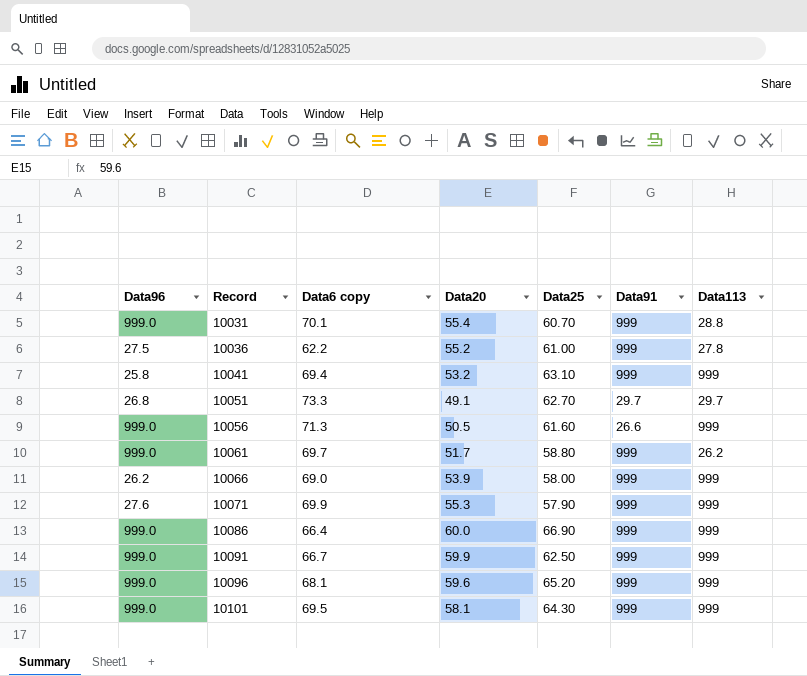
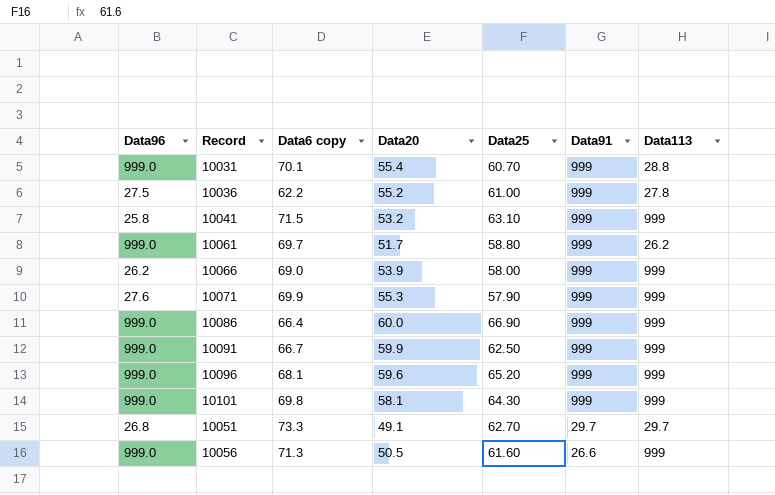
row order: Record ascending -> Data91 descending
10041 | Data6 copy: 69.4 -> 71.5
10101 | Data6 copy: 69.5 -> 69.8

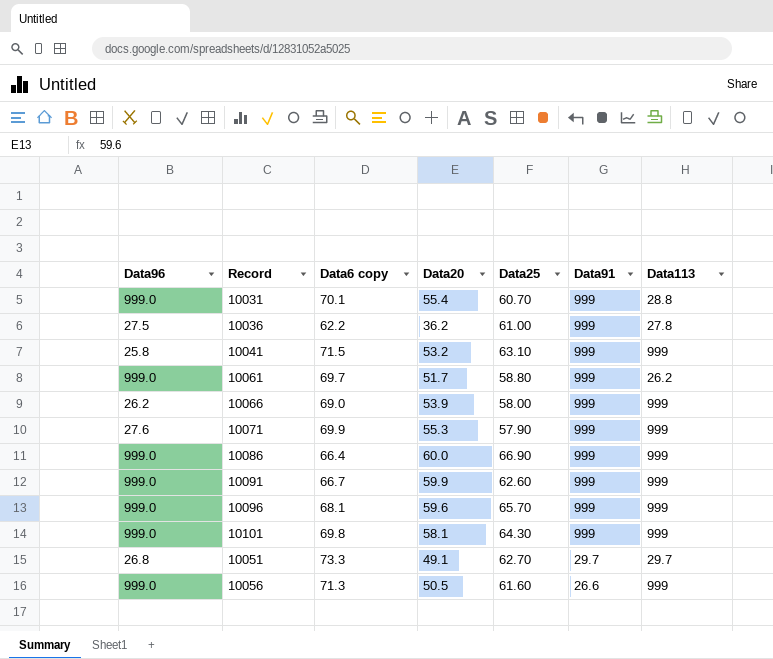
10036 | Data20: 55.2 -> 36.2
10091 | Data25: 62.50 -> 62.60
10096 | Data25: 65.20 -> 65.70

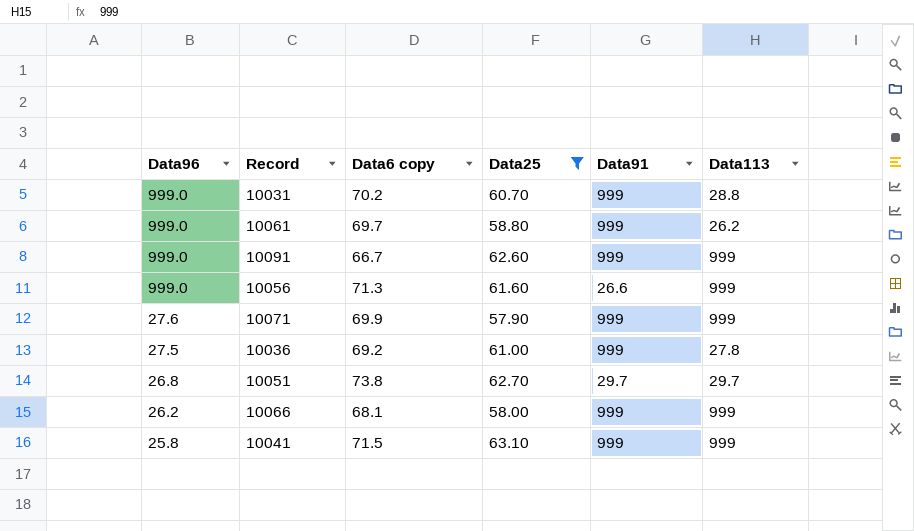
filter: none -> Data25 <= 63.10
row order: Data91 descending -> Data96 descending
column Data20 | position: 4 -> none
10031 | Data6 copy: 70.1 -> 70.2
10036 | Data6 copy: 62.2 -> 69.2
10051 | Data6 copy: 73.3 -> 73.8
10066 | Data6 copy: 69.0 -> 68.1

